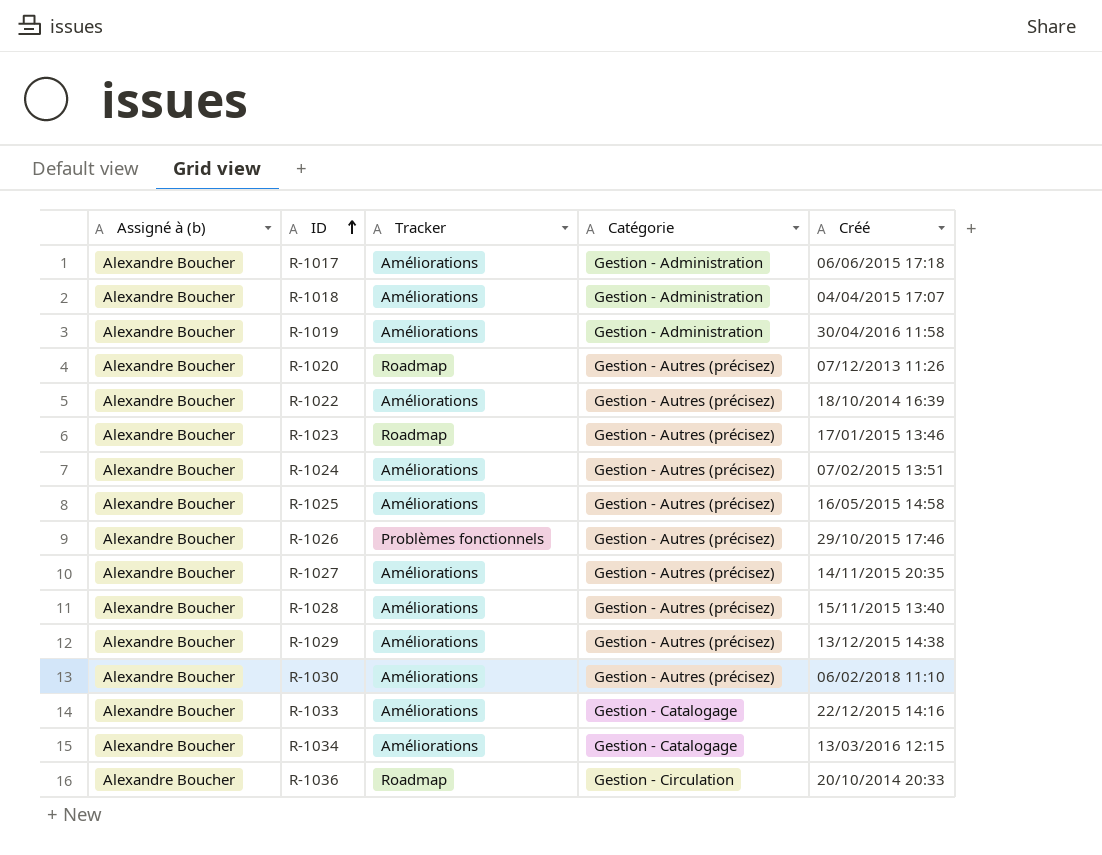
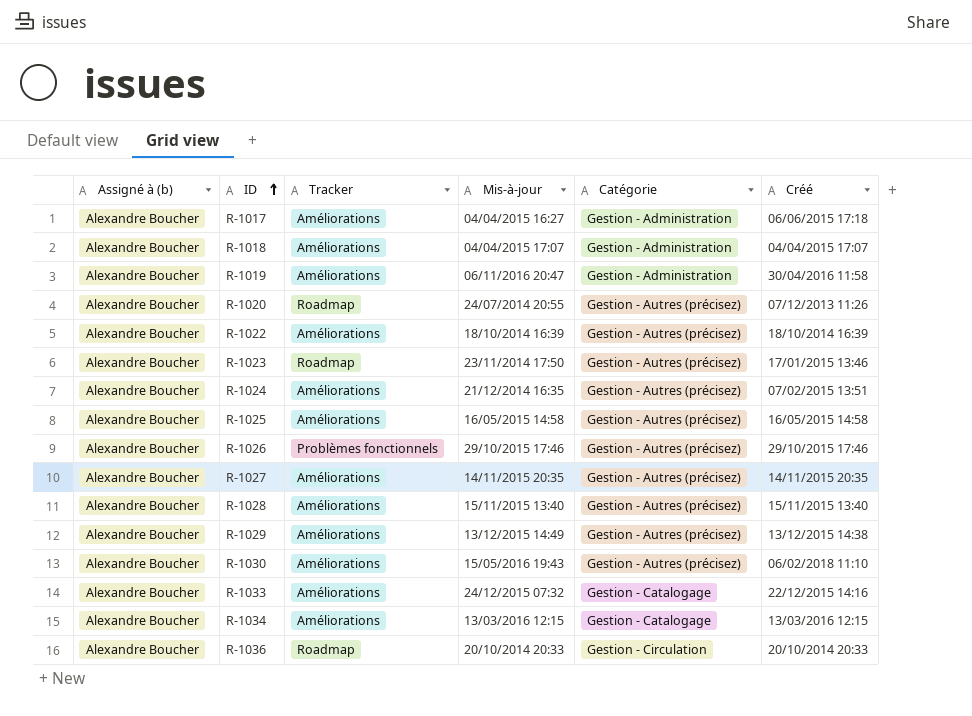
column Mis-à-jour | position: none -> 4

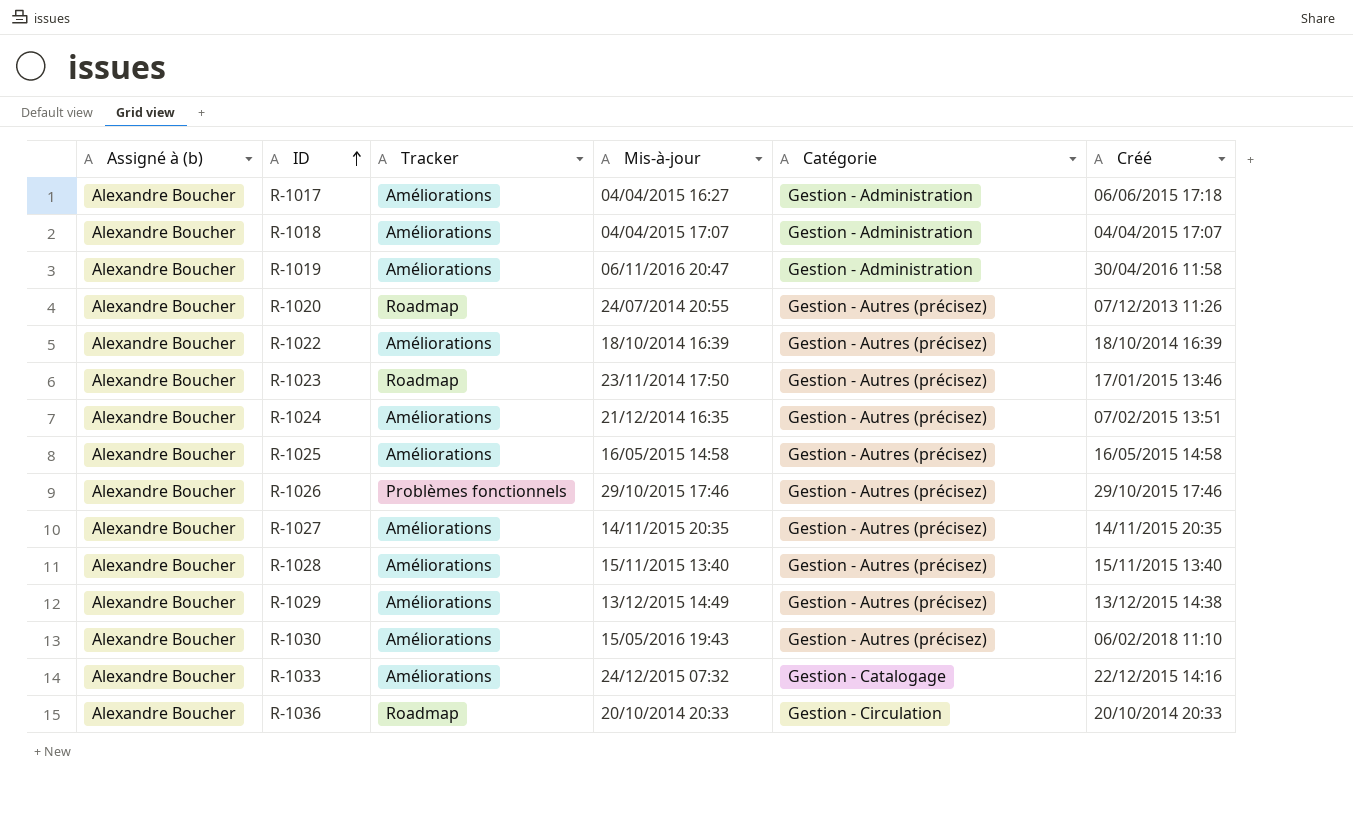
row R-1034: Alexandre Boucher | Améliorations | 13/03/2016 12:15 | Gestion - Catalogage | 13/03/2016 12:15 -> none

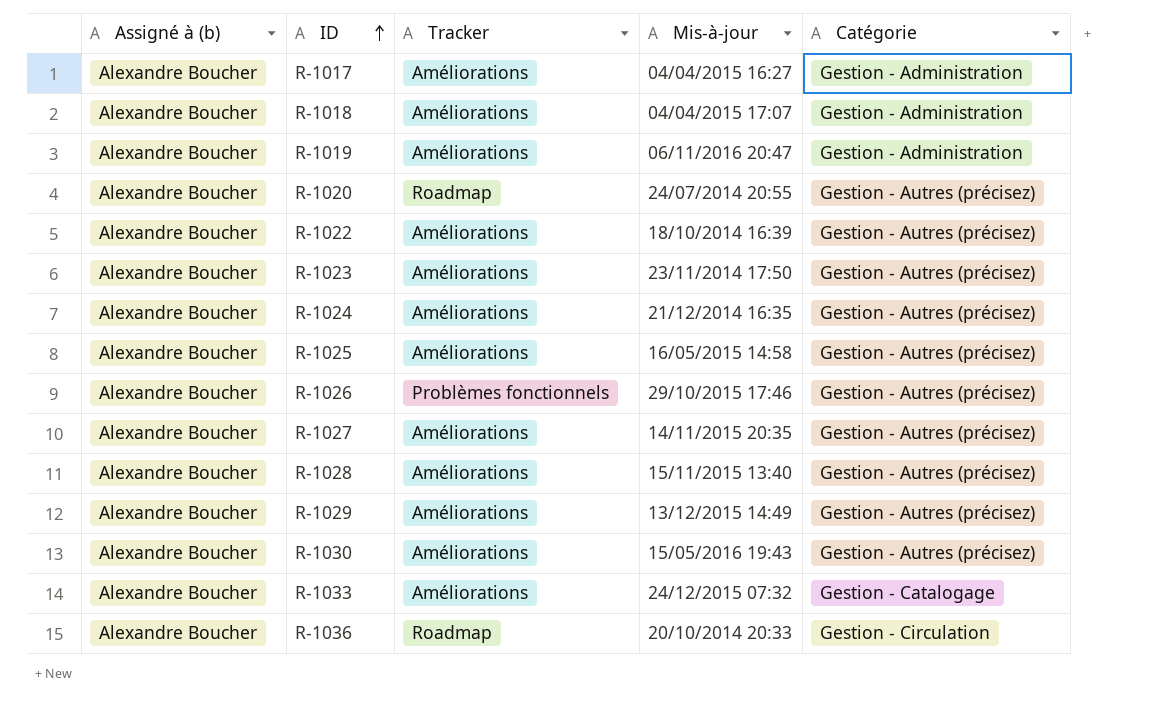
column Créé | position: 6 -> none
R-1023 | Tracker: Roadmap -> Améliorations

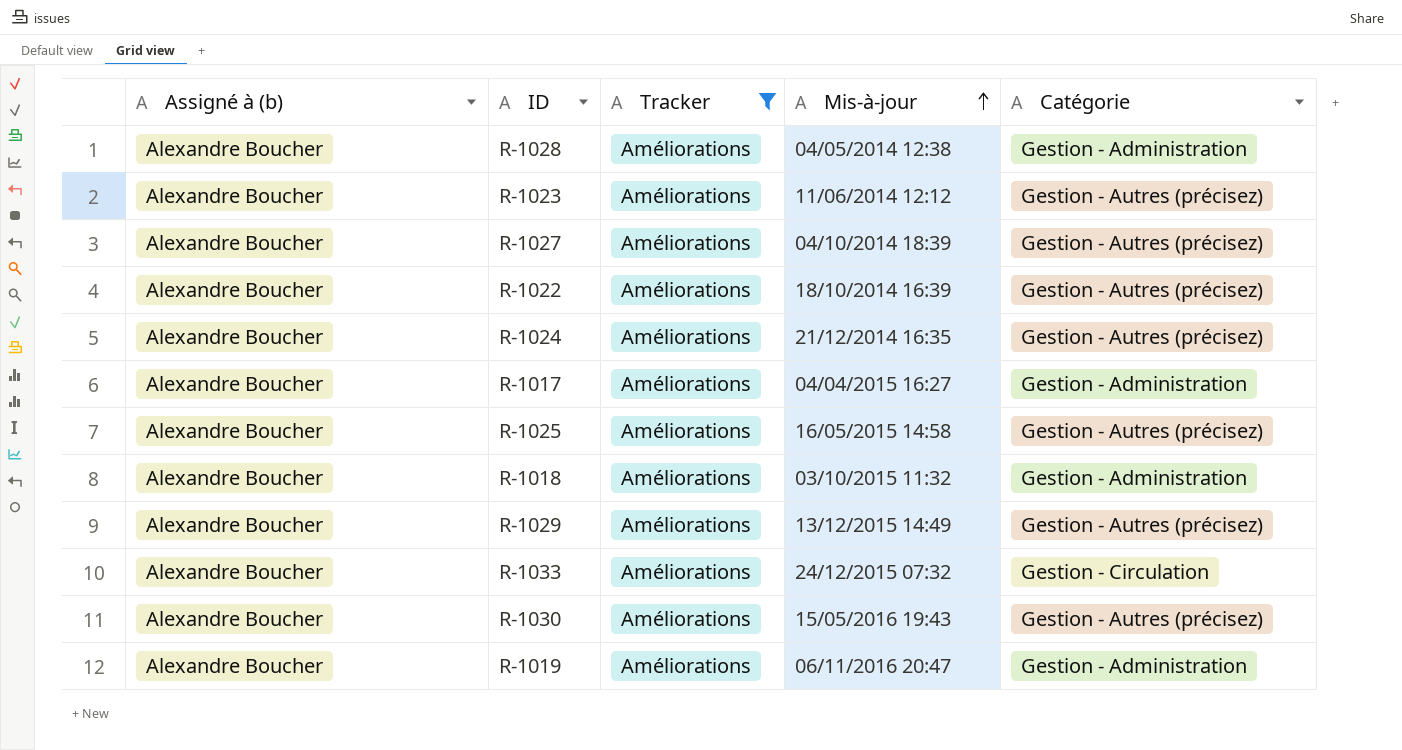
filter: none -> Tracker = Améliorations
row order: ID ascending -> Mis-à-jour ascending
R-1028 | Mis-à-jour: 15/11/2015 13:40 -> 04/05/2014 12:38
R-1028 | Catégorie: Gestion - Autres (précisez) -> Gestion - Administration
R-1023 | Mis-à-jour: 23/11/2014 17:50 -> 11/06/2014 12:12
R-1027 | Mis-à-jour: 14/11/2015 20:35 -> 04/10/2014 18:39
R-1018 | Mis-à-jour: 04/04/2015 17:07 -> 03/10/2015 11:32
R-1033 | Catégorie: Gestion - Catalogage -> Gestion - Circulation

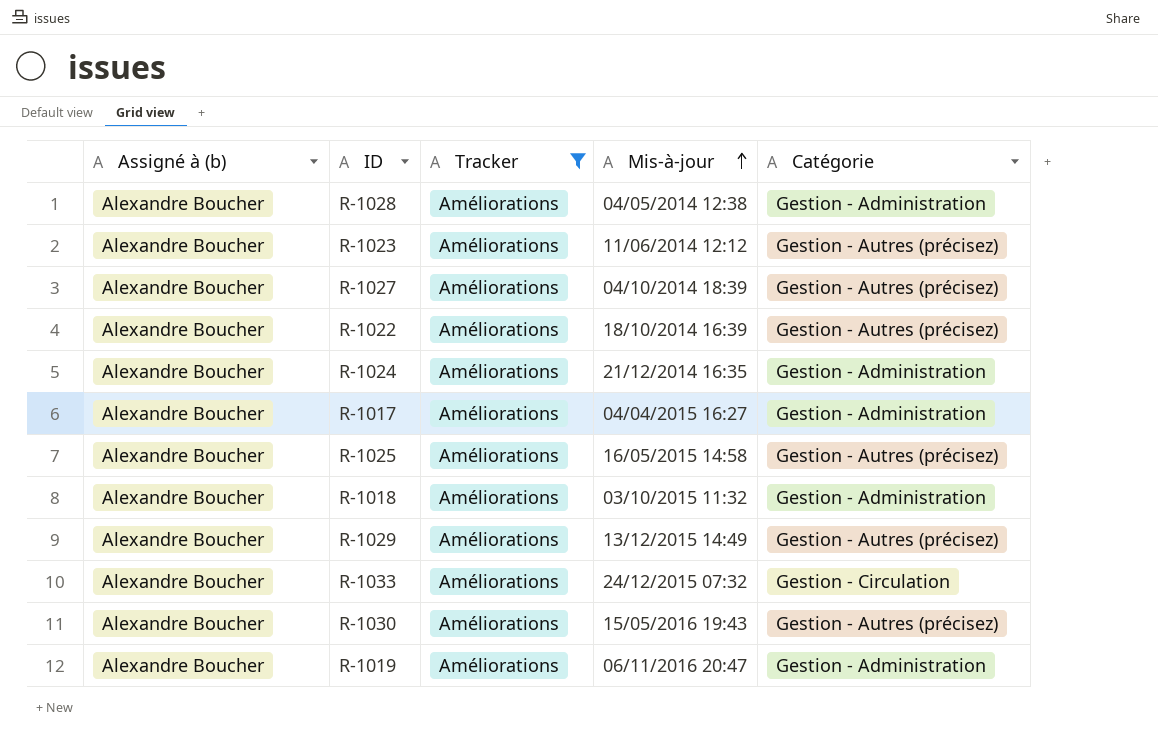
R-1024 | Catégorie: Gestion - Autres (précisez) -> Gestion - Administration

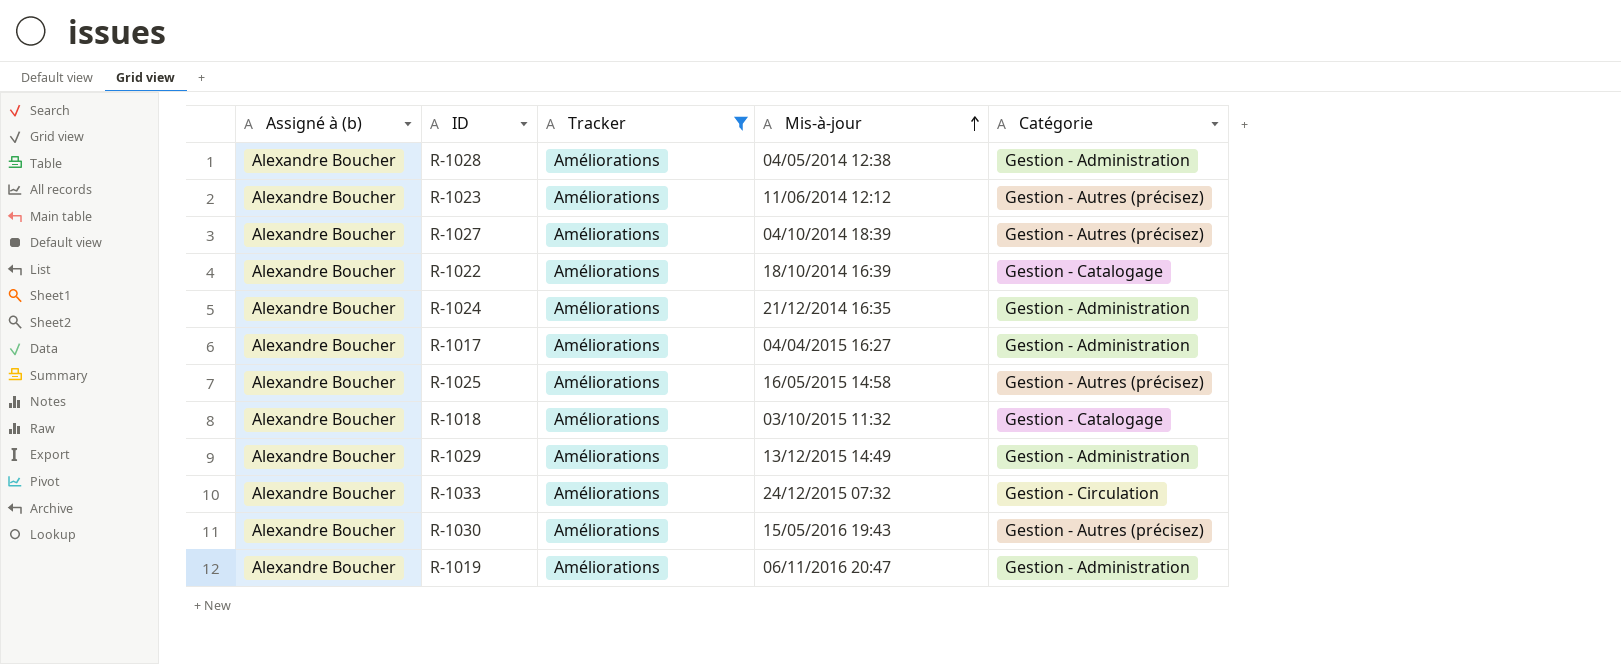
R-1022 | Catégorie: Gestion - Autres (précisez) -> Gestion - Catalogage
R-1018 | Catégorie: Gestion - Administration -> Gestion - Catalogage
R-1029 | Catégorie: Gestion - Autres (précisez) -> Gestion - Administration

